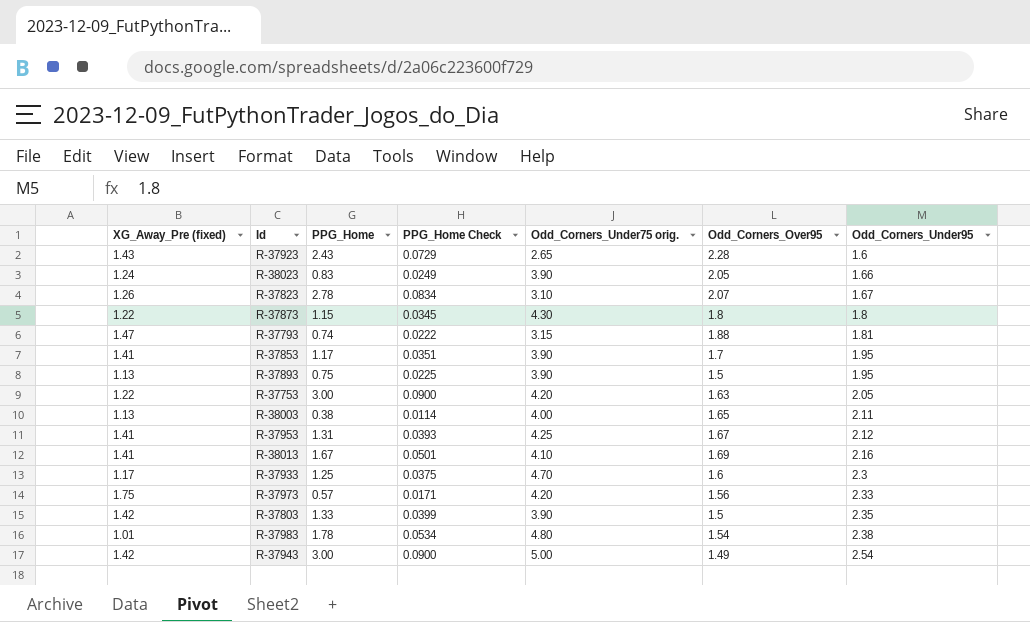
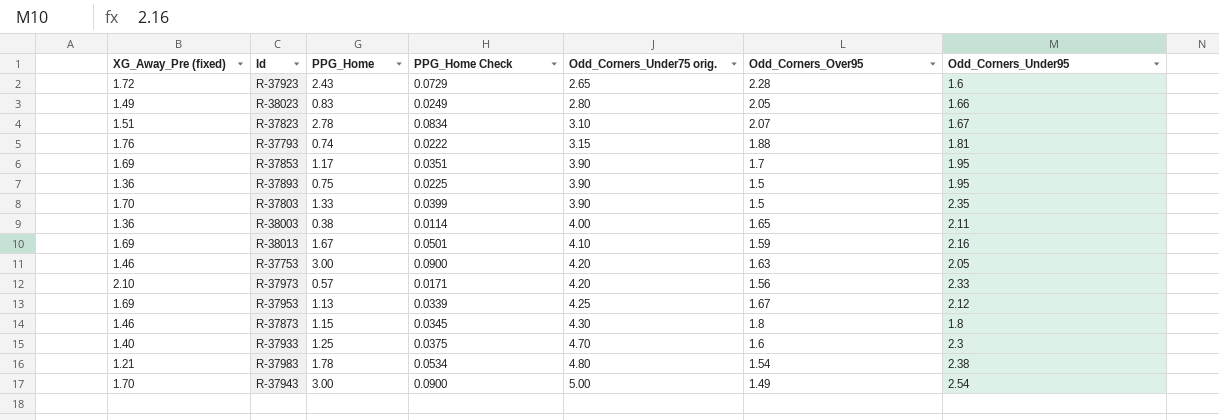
row order: Odd_Corners_Under95 ascending -> Odd_Corners_Under75 orig. ascending
R-37923 | XG_Away_Pre (fixed): 1.43 -> 1.72
R-38023 | XG_Away_Pre (fixed): 1.24 -> 1.49
R-38023 | Odd_Corners_Under75 orig.: 3.90 -> 2.80
R-37823 | XG_Away_Pre (fixed): 1.26 -> 1.51
R-37793 | XG_Away_Pre (fixed): 1.47 -> 1.76
R-37853 | XG_Away_Pre (fixed): 1.41 -> 1.69
R-37893 | XG_Away_Pre (fixed): 1.13 -> 1.36
R-37803 | XG_Away_Pre (fixed): 1.42 -> 1.70
R-38003 | XG_Away_Pre (fixed): 1.13 -> 1.36
R-38013 | XG_Away_Pre (fixed): 1.41 -> 1.69
R-38013 | Odd_Corners_Over95: 1.69 -> 1.59
R-37753 | XG_Away_Pre (fixed): 1.22 -> 1.46
R-37973 | XG_Away_Pre (fixed): 1.75 -> 2.10
R-37953 | XG_Away_Pre (fixed): 1.41 -> 1.69
R-37953 | PPG_Home: 1.31 -> 1.13
R-37953 | PPG_Home Check: 0.0393 -> 0.0339
R-37873 | XG_Away_Pre (fixed): 1.22 -> 1.46
R-37933 | XG_Away_Pre (fixed): 1.17 -> 1.40
R-37983 | XG_Away_Pre (fixed): 1.01 -> 1.21
R-37943 | XG_Away_Pre (fixed): 1.42 -> 1.70

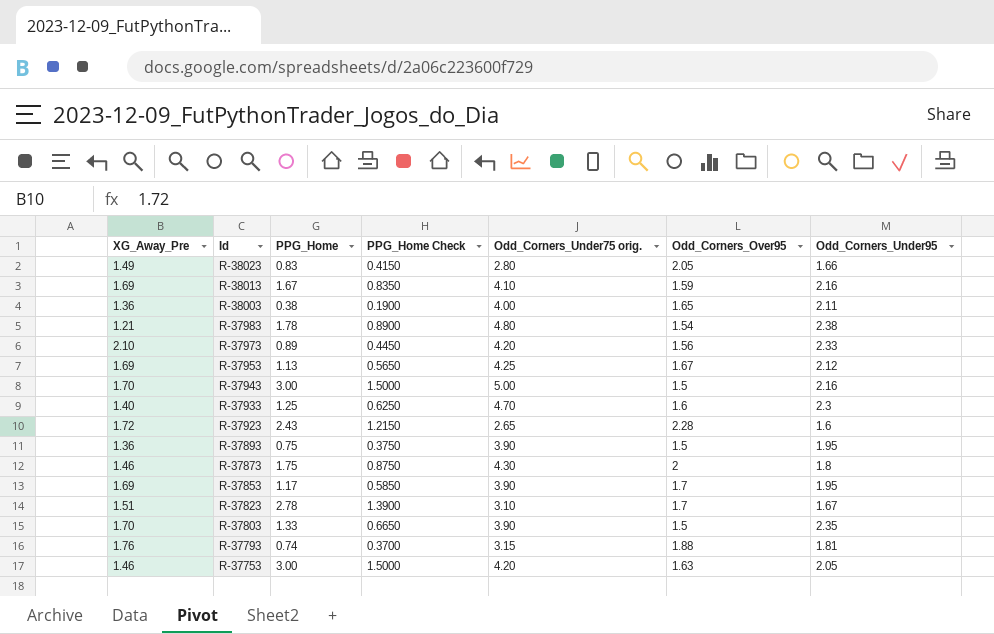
row order: Odd_Corners_Under75 orig. ascending -> Id descending
column name: XG_Away_Pre (fixed) -> XG_Away_Pre
column PPG_Home Check | formula: [PPG_Home] * 0.03 -> [PPG_Home] * 0.5
R-37973 | PPG_Home: 0.57 -> 0.89
R-37943 | Odd_Corners_Over95: 1.49 -> 1.5
R-37943 | Odd_Corners_Under95: 2.54 -> 2.16
R-37873 | PPG_Home: 1.15 -> 1.75
R-37873 | Odd_Corners_Over95: 1.8 -> 2
R-37823 | Odd_Corners_Over95: 2.07 -> 1.7

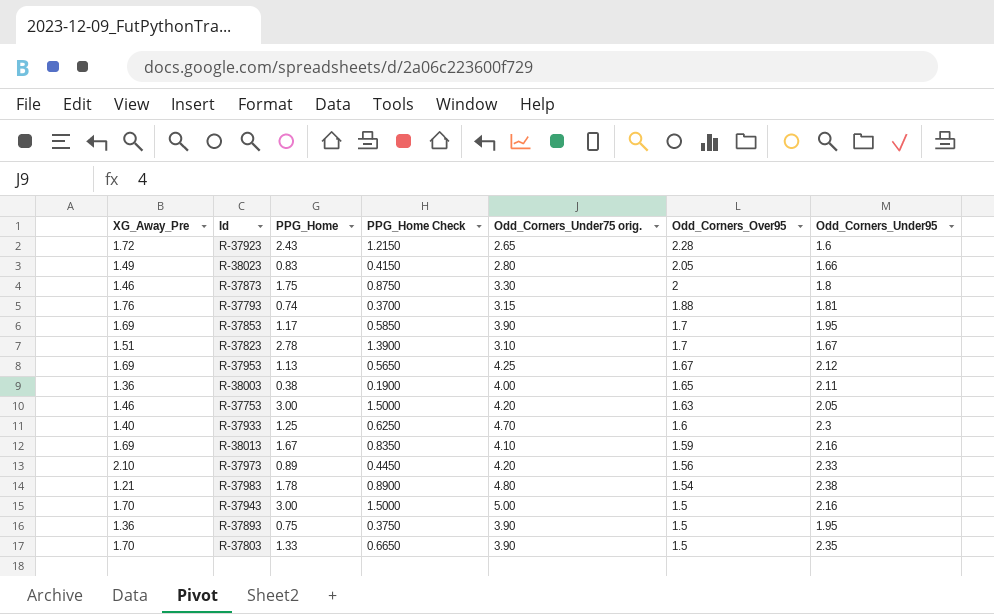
row order: Id descending -> Odd_Corners_Over95 descending
R-37873 | Odd_Corners_Under75 orig.: 4.30 -> 3.30

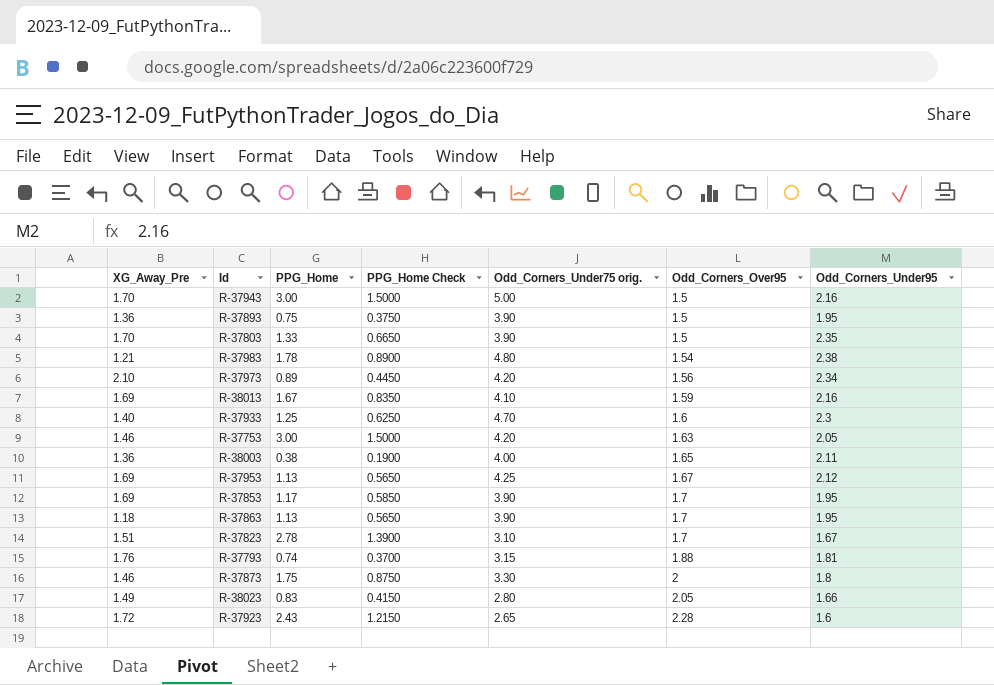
row order: Odd_Corners_Over95 descending -> Odd_Corners_Over95 ascending
R-37973 | Odd_Corners_Under95: 2.33 -> 2.34
row R-37863: none -> 1.18 | 1.13 | 0.5650 | 3.90 | 1.7 | 1.95

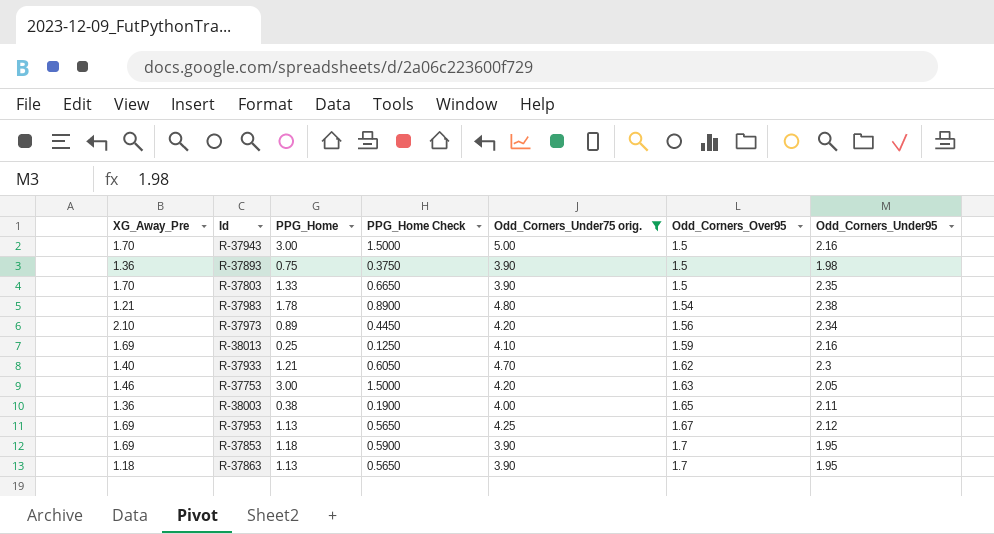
filter: none -> Odd_Corners_Under75 orig. >= 3.90
R-37893 | Odd_Corners_Under95: 1.95 -> 1.98
R-38013 | PPG_Home: 1.67 -> 0.25
R-38013 | PPG_Home Check: 0.8350 -> 0.1250
R-37933 | PPG_Home: 1.25 -> 1.21
R-37933 | PPG_Home Check: 0.6250 -> 0.6050
R-37933 | Odd_Corners_Over95: 1.6 -> 1.62
R-37853 | PPG_Home: 1.17 -> 1.18
R-37853 | PPG_Home Check: 0.5850 -> 0.5900

